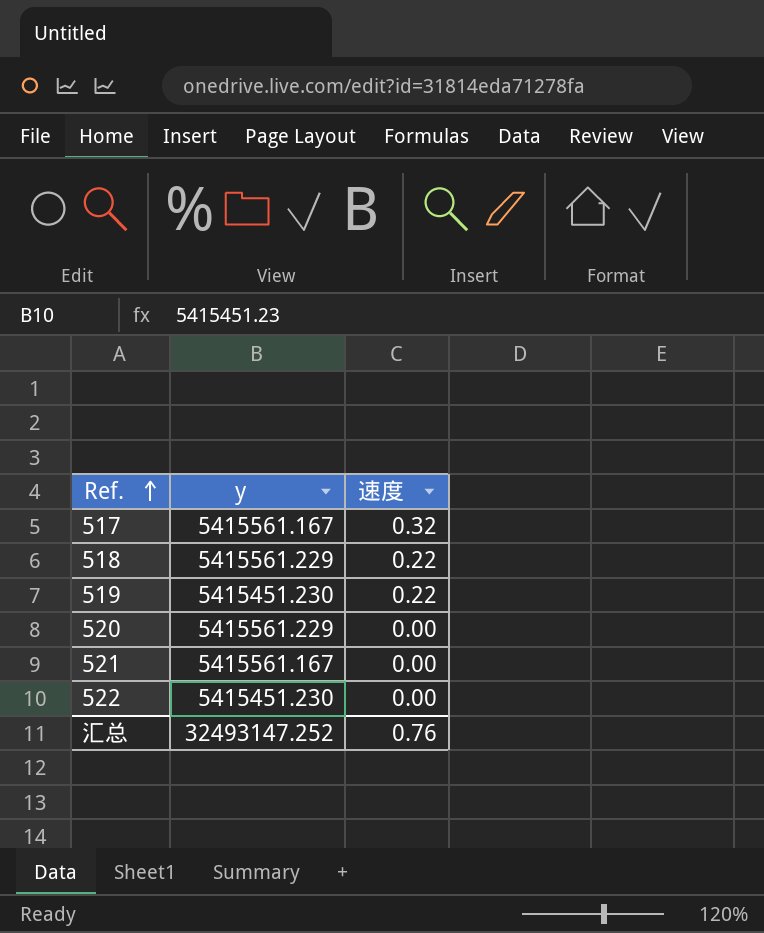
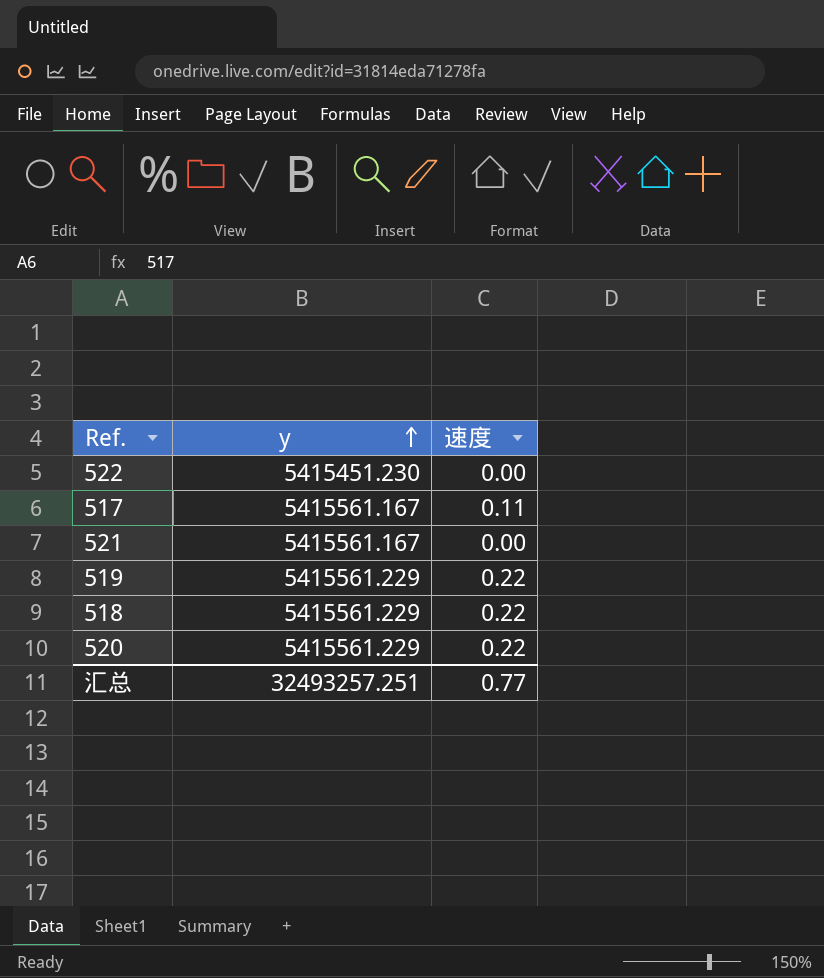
row order: Ref. ascending -> y ascending
517 | 速度: 0.32 -> 0.11
519 | y: 5415451.230 -> 5415561.229
520 | 速度: 0.00 -> 0.22
汇总 | y: 32493147.252 -> 32493257.251
汇总 | 速度: 0.76 -> 0.77

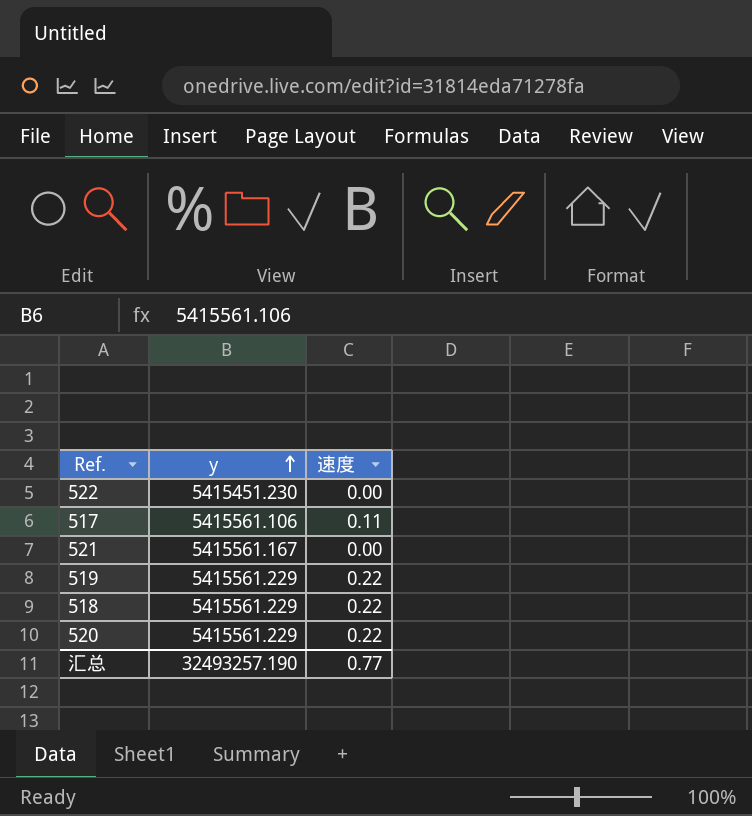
517 | y: 5415561.167 -> 5415561.106
汇总 | y: 32493257.251 -> 32493257.190

